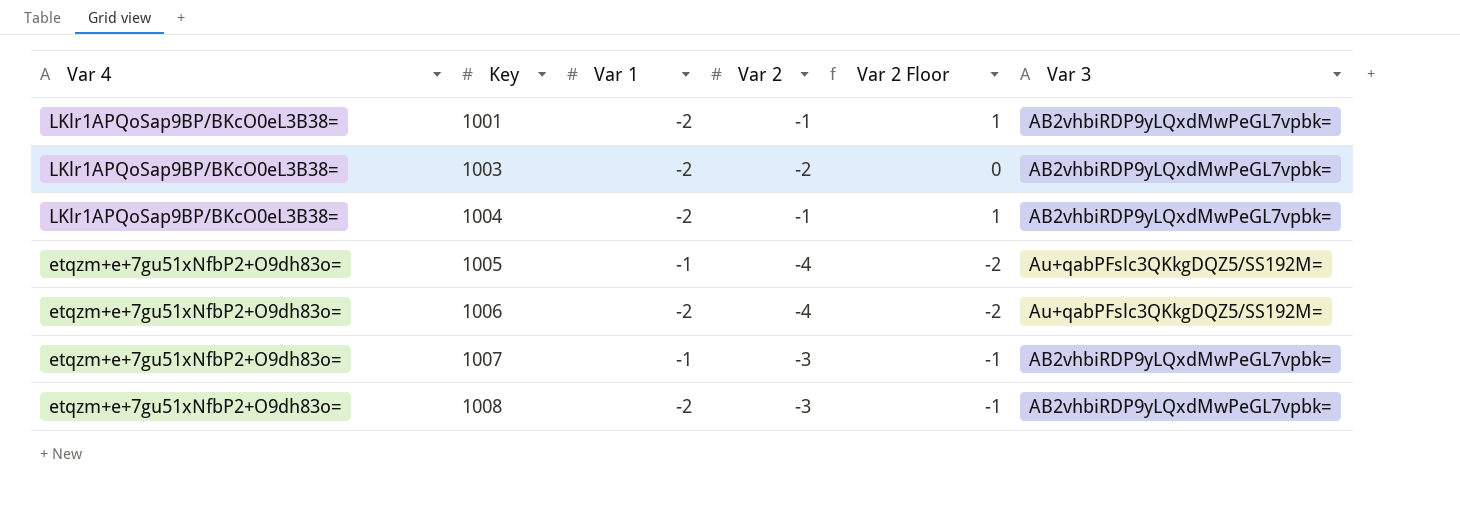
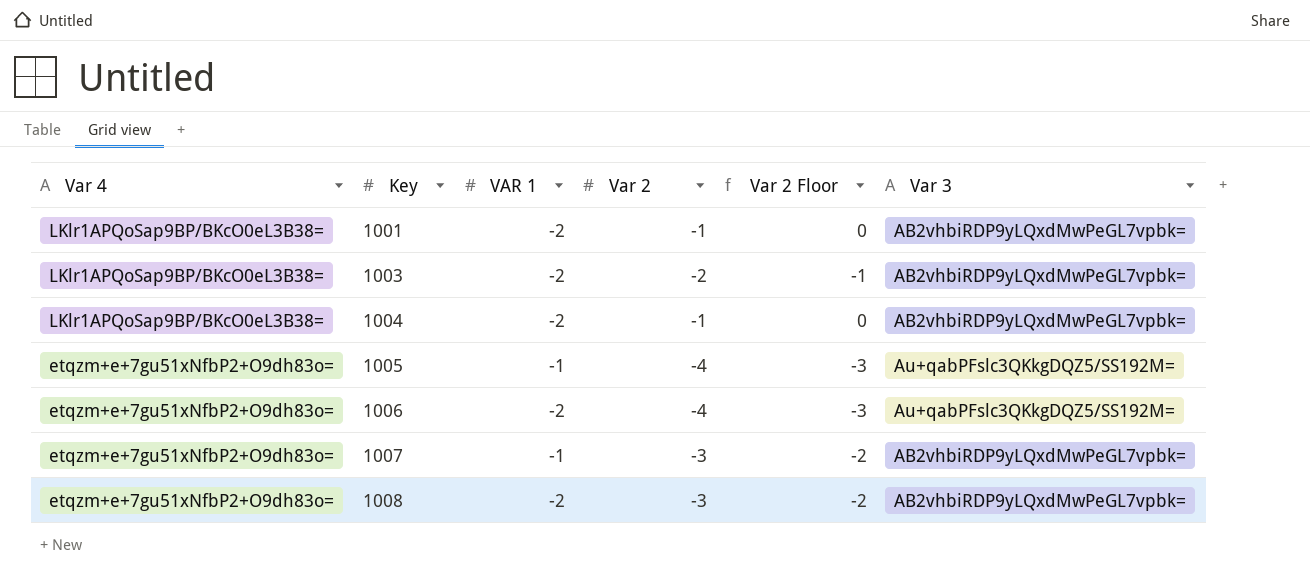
column name: Var 1 -> VAR 1
column Var 2 Floor | formula: [Var 2] + 2 -> [Var 2] + 1

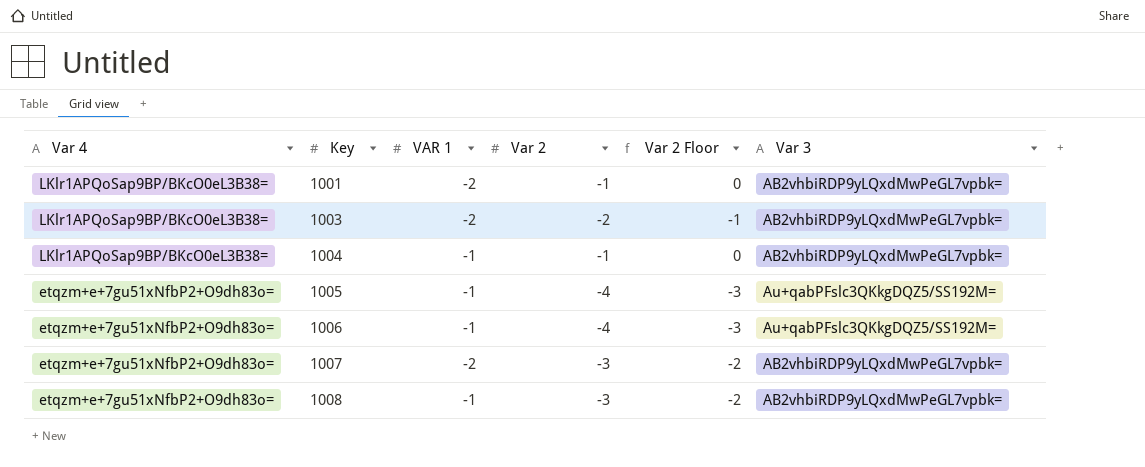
1004 | VAR 1: -2 -> -1
1006 | VAR 1: -2 -> -1
1007 | VAR 1: -1 -> -2
1008 | VAR 1: -2 -> -1

